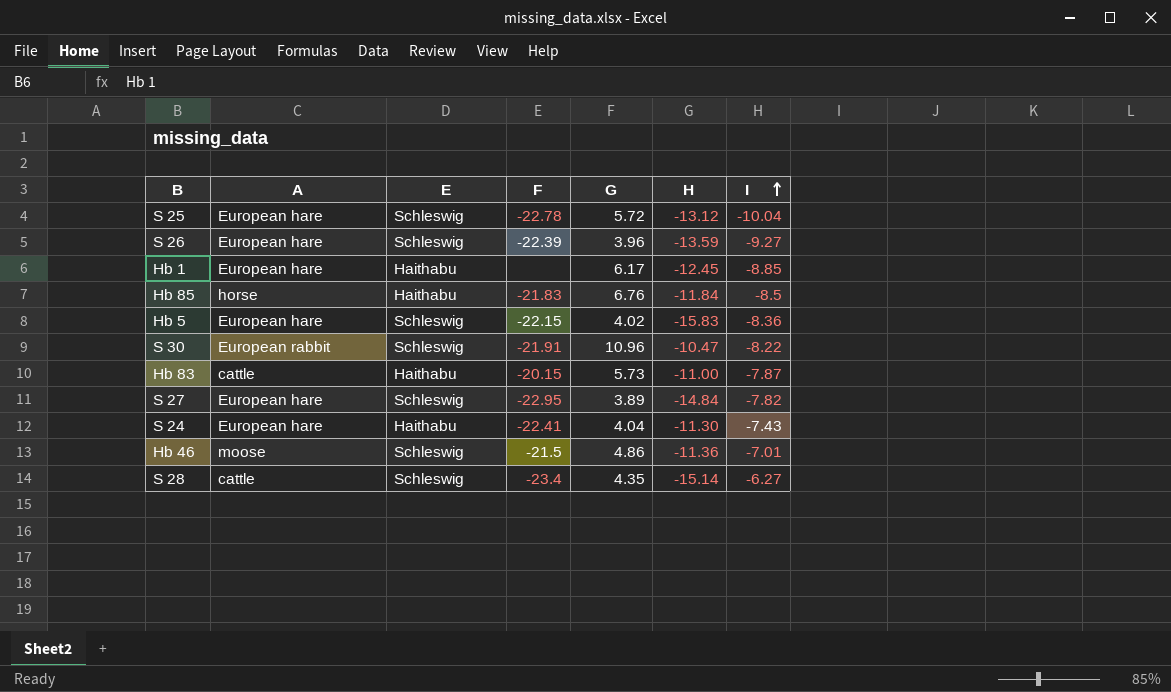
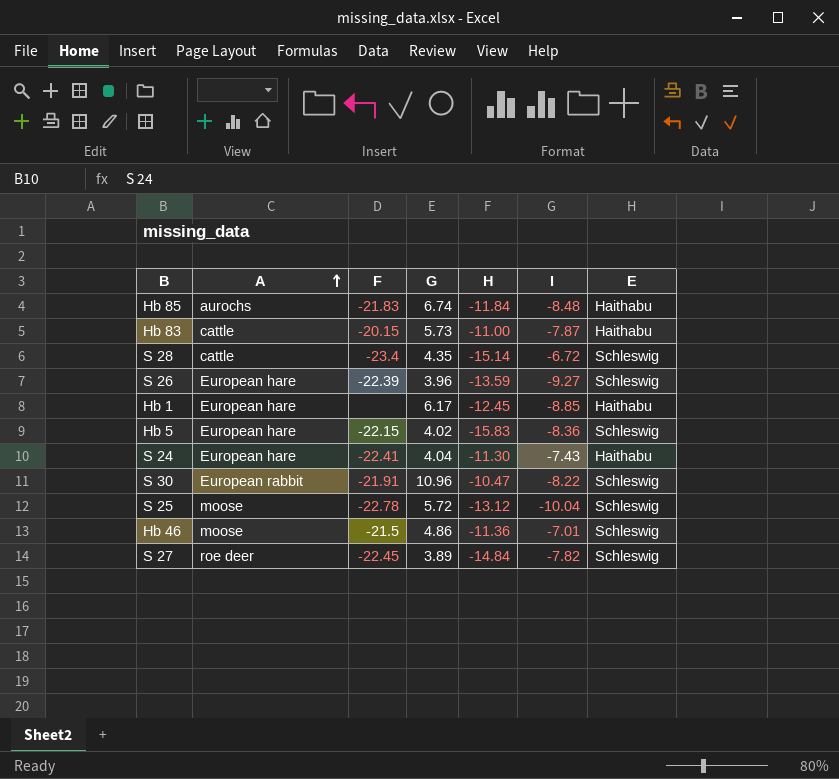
row order: I ascending -> A ascending
column E | position: 3 -> 7
Hb 85 | A: horse -> aurochs
Hb 85 | G: 6.76 -> 6.74
Hb 85 | I: -8.5 -> -8.48
S 28 | I: -6.27 -> -6.72
S 25 | A: European hare -> moose
S 27 | A: European hare -> roe deer
S 27 | F: -22.95 -> -22.45

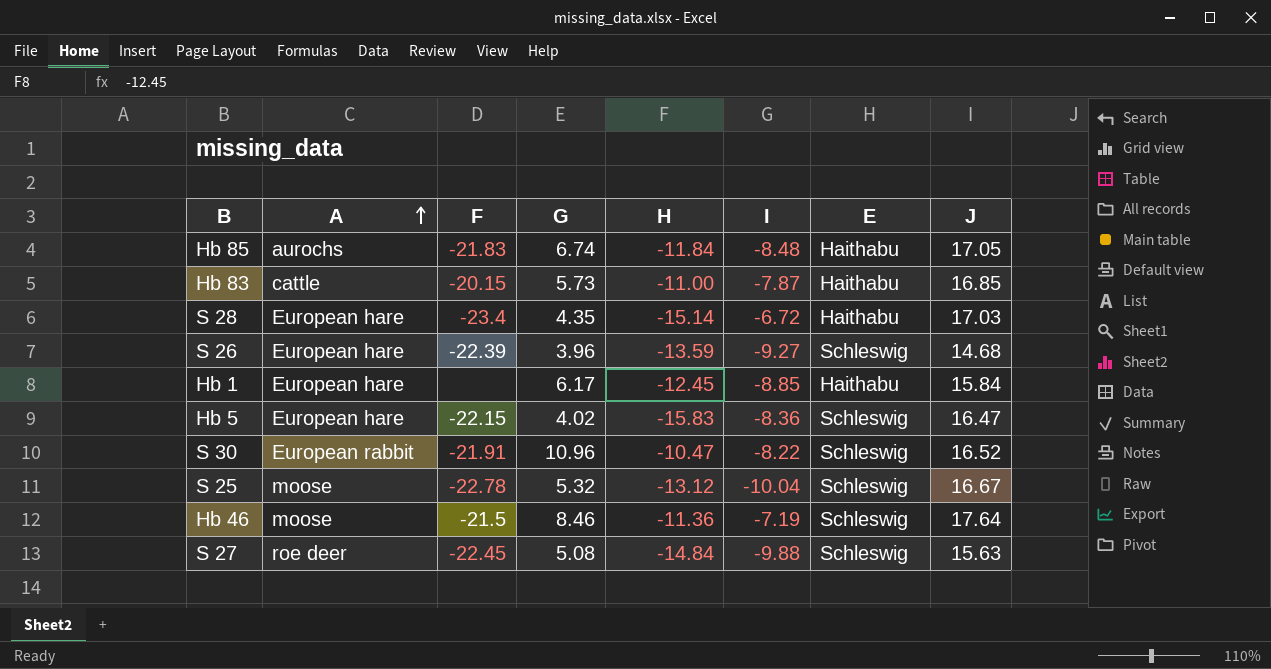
column J | position: none -> 8
row S 24: European hare | -22.41 | 4.04 | -11.30 | -7.43 | Haithabu -> none
S 28 | A: cattle -> European hare
S 28 | E: Schleswig -> Haithabu
S 25 | G: 5.72 -> 5.32
Hb 46 | G: 4.86 -> 8.46
Hb 46 | I: -7.01 -> -7.19
S 27 | G: 3.89 -> 5.08
S 27 | I: -7.82 -> -9.88

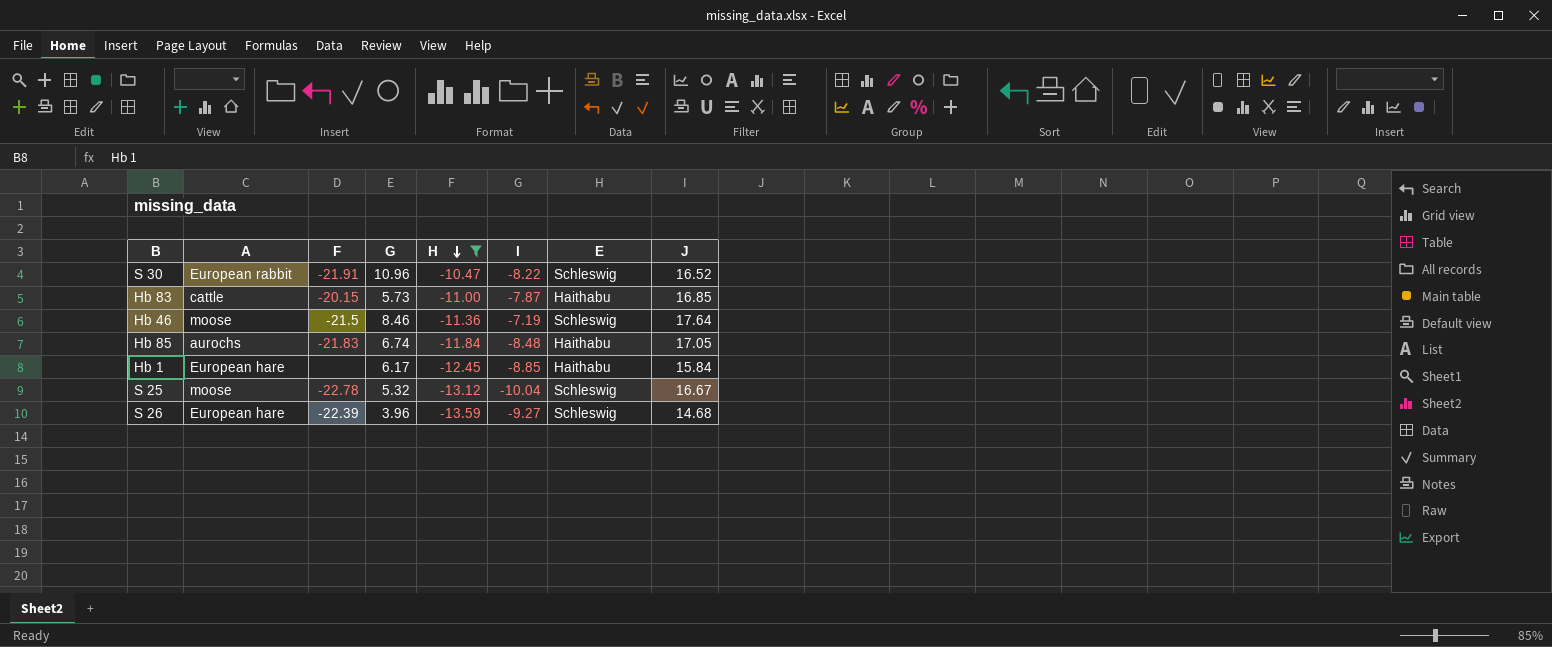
filter: none -> H >= -13.59
row order: A ascending -> H descending

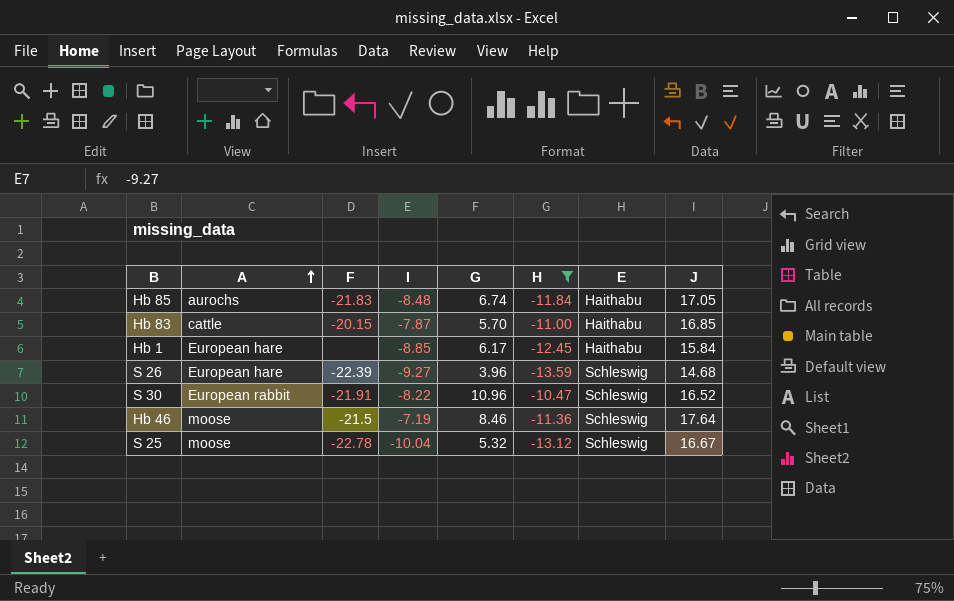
row order: H descending -> A ascending
column I | position: 6 -> 4
Hb 83 | G: 5.73 -> 5.70

